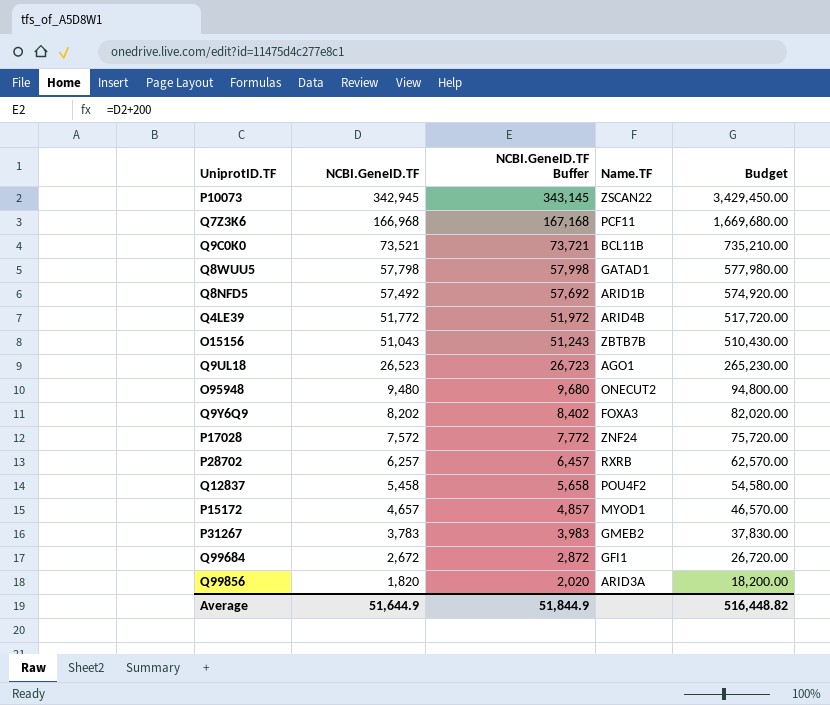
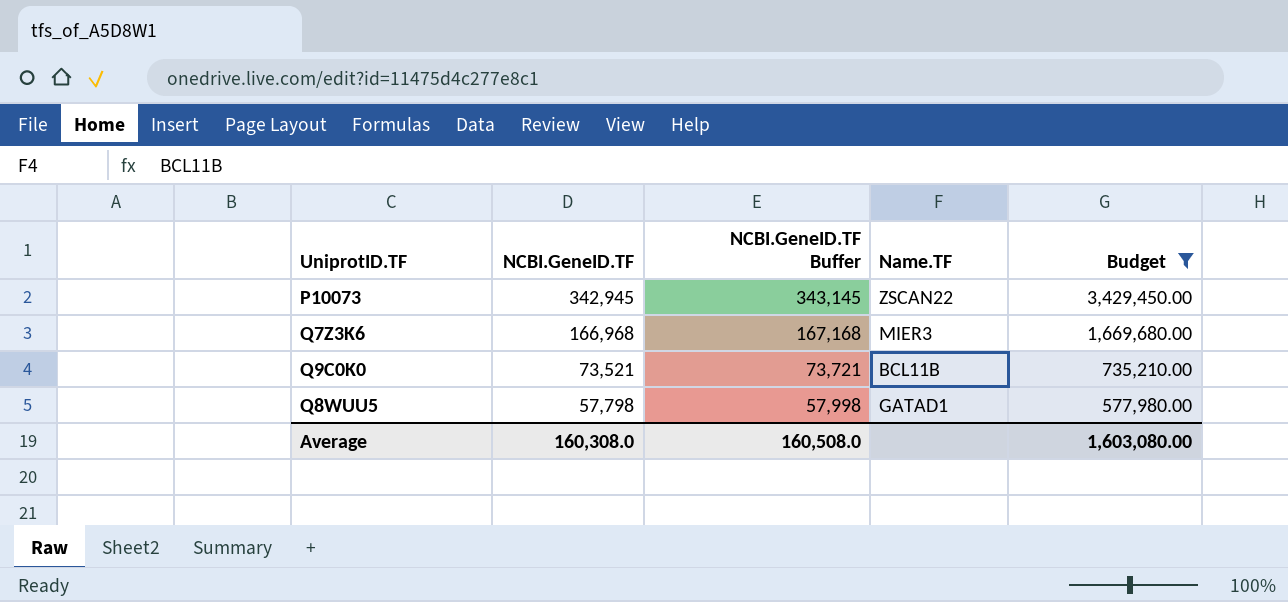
filter: none -> Budget >= 577,980.00
Q7Z3K6 | Name.TF: PCF11 -> MIER3
Average | NCBI.GeneID.TF: 51,644.9 -> 160,308.0
Average | NCBI.GeneID.TF Buffer: 51,844.9 -> 160,508.0
Average | Budget: 516,448.82 -> 1,603,080.00

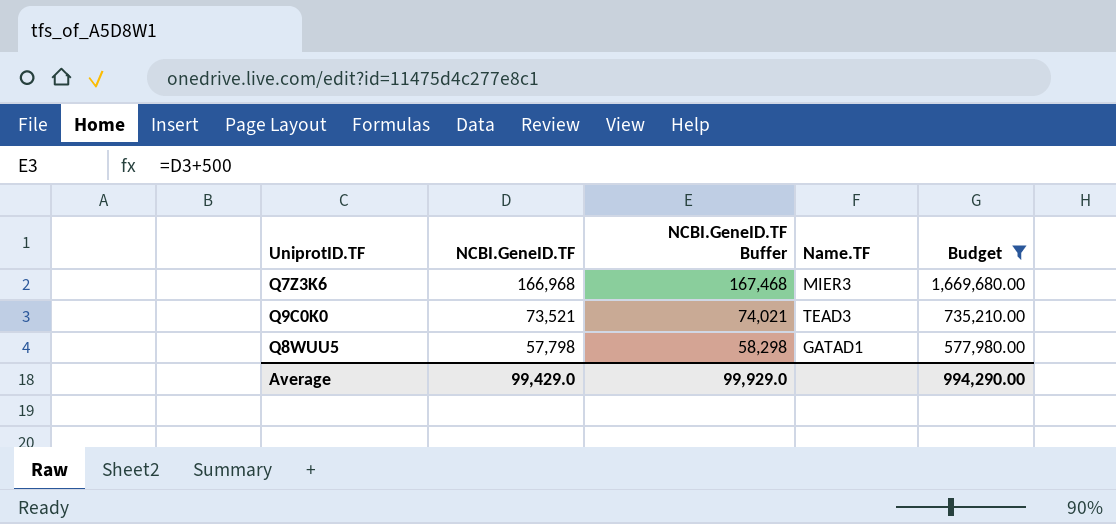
column NCBI.GeneID.TF Buffer | formula: [NCBI.GeneID.TF] + 200 -> [NCBI.GeneID.TF] + 500
row P10073: 342,945 | 343,145 | ZSCAN22 | 3,429,450.00 -> none
Q9C0K0 | Name.TF: BCL11B -> TEAD3
Average | NCBI.GeneID.TF: 160,308.0 -> 99,429.0
Average | NCBI.GeneID.TF Buffer: 160,508.0 -> 99,929.0
Average | Budget: 1,603,080.00 -> 994,290.00

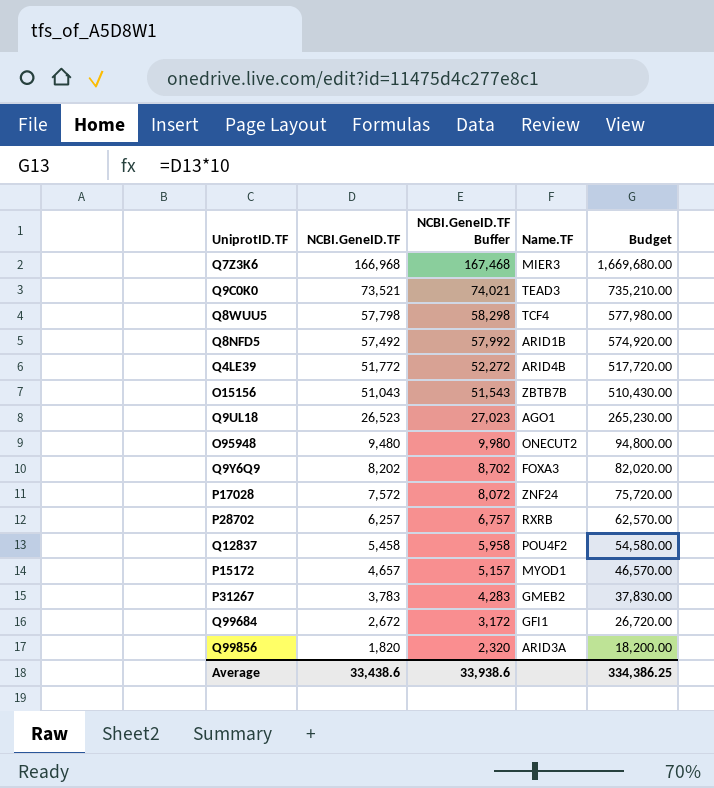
filter: Budget >= 577,980.00 -> none
Q8WUU5 | Name.TF: GATAD1 -> TCF4
Average | NCBI.GeneID.TF: 99,429.0 -> 33,438.6
Average | NCBI.GeneID.TF Buffer: 99,929.0 -> 33,938.6
Average | Budget: 994,290.00 -> 334,386.25

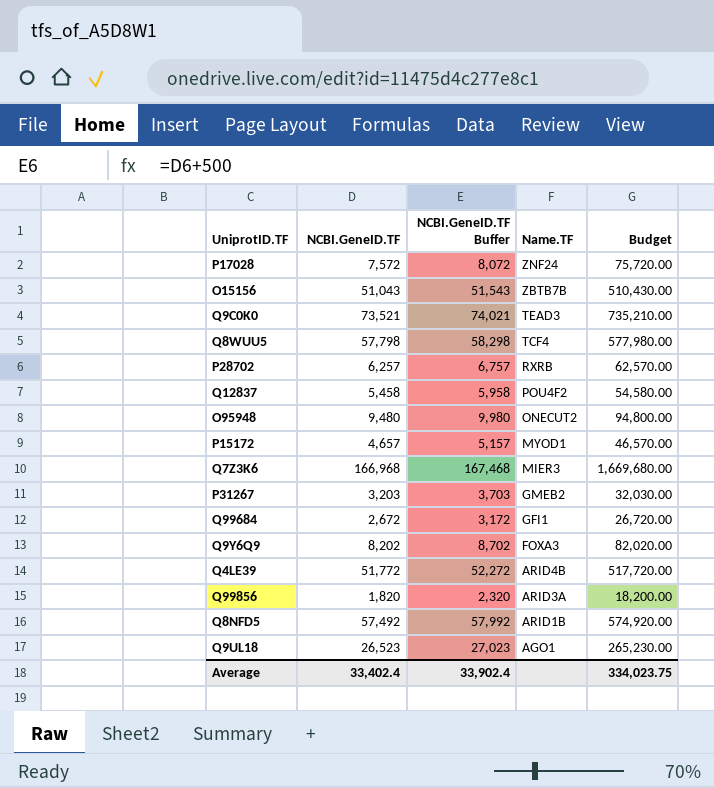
row order: NCBI.GeneID.TF descending -> Name.TF descending
P31267 | NCBI.GeneID.TF: 3,783 -> 3,203
P31267 | NCBI.GeneID.TF Buffer: 4,283 -> 3,703
P31267 | Budget: 37,830.00 -> 32,030.00
Average | NCBI.GeneID.TF: 33,438.6 -> 33,402.4
Average | NCBI.GeneID.TF Buffer: 33,938.6 -> 33,902.4
Average | Budget: 334,386.25 -> 334,023.75

